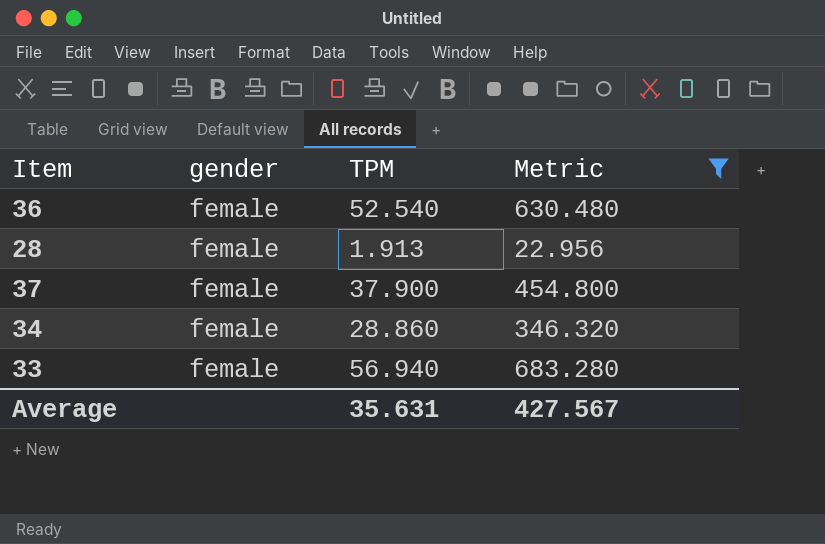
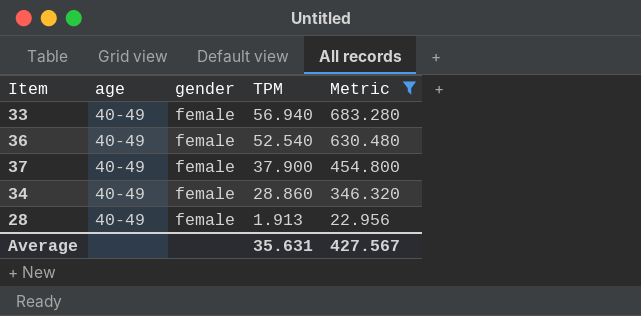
row order: none -> TPM descending
column age | position: none -> 2

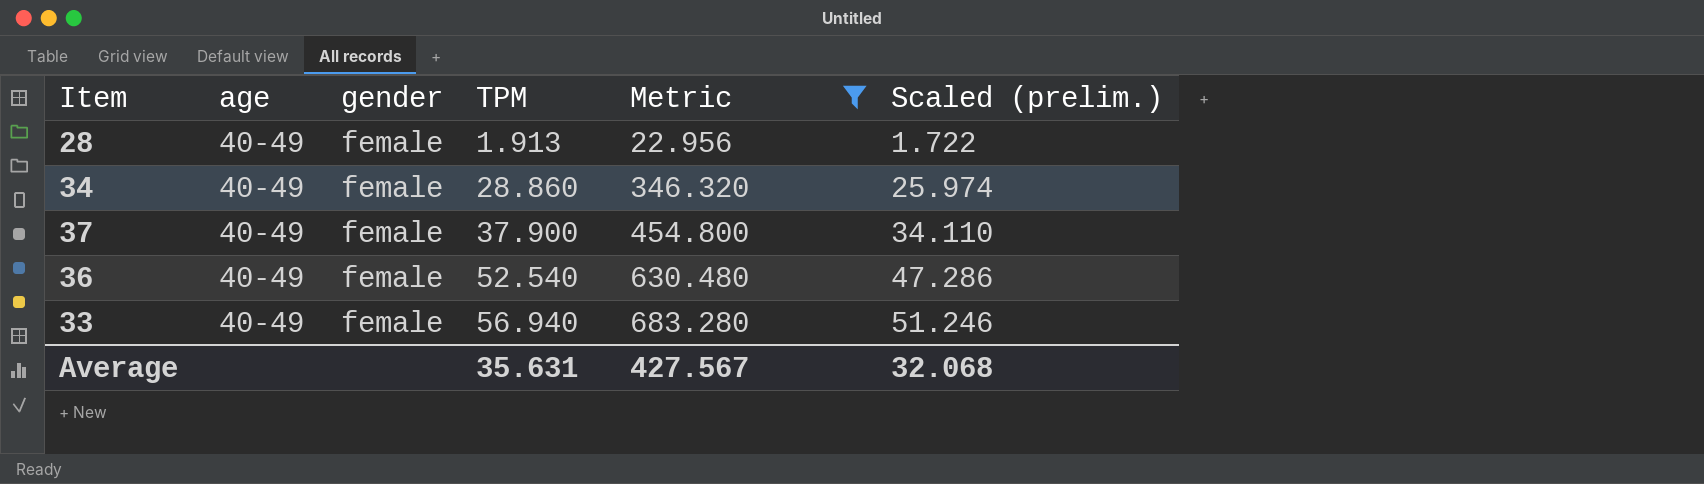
row order: TPM descending -> TPM ascending
column Scaled (prelim.) | formula: none -> [TPM] * 0.9

